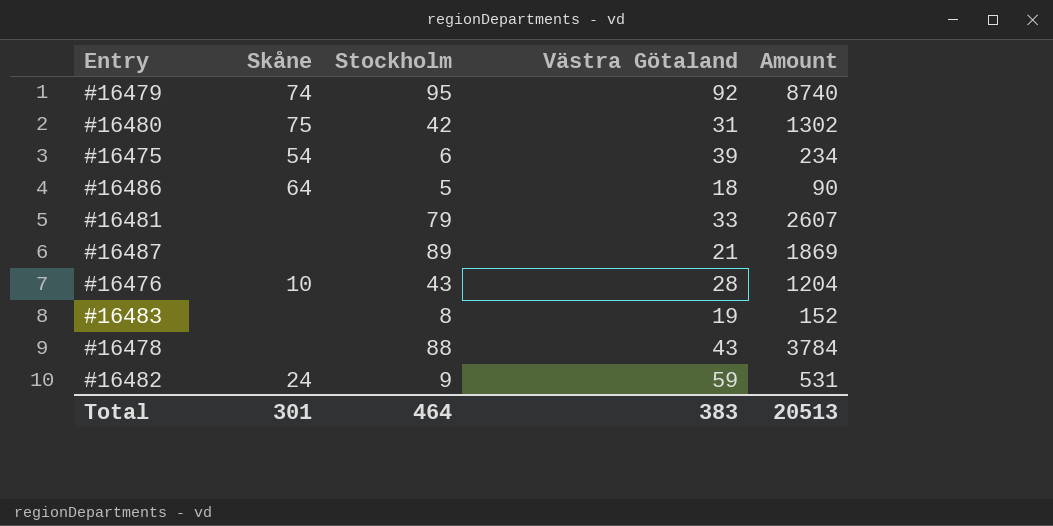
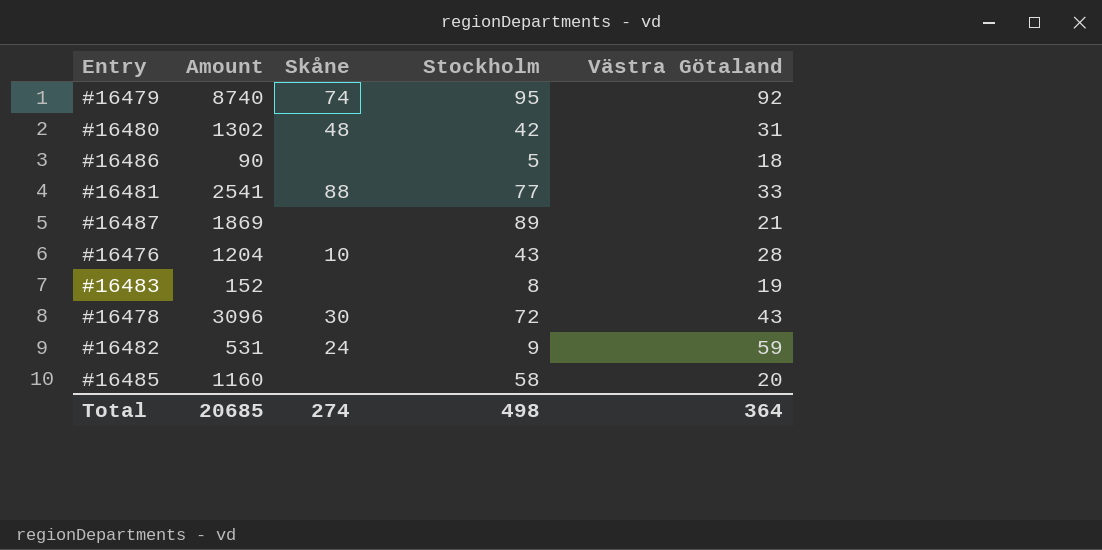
column Amount | position: 5 -> 2
row #16475: 54 | 6 | 39 | 234 -> none
#16480 | Skåne: 75 -> 48
#16486 | Skåne: 64 -> none
#16481 | Amount: 2607 -> 2541
#16481 | Skåne: none -> 88
#16481 | Stockholm: 79 -> 77
#16478 | Amount: 3784 -> 3096
#16478 | Skåne: none -> 30
#16478 | Stockholm: 88 -> 72
row #16485: none -> 1160 | none | 58 | 20
Total | Amount: 20513 -> 20685
Total | Skåne: 301 -> 274
Total | Stockholm: 464 -> 498
Total | Västra Götaland: 383 -> 364

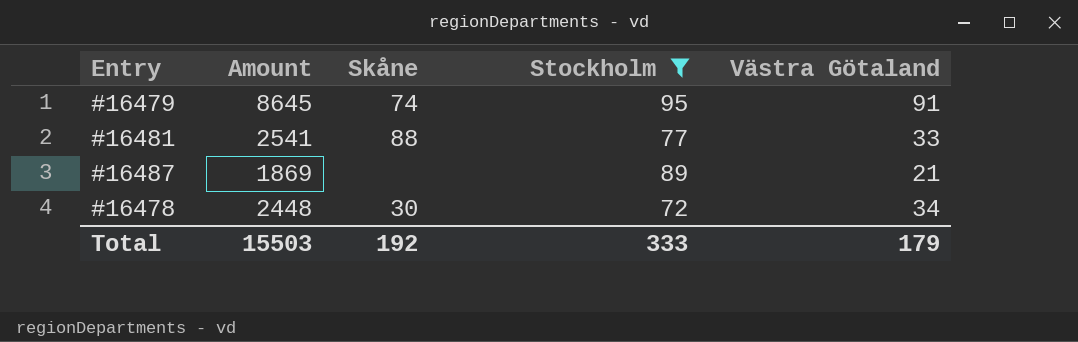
filter: none -> Stockholm >= 72
#16479 | Amount: 8740 -> 8645
#16479 | Västra Götaland: 92 -> 91
#16478 | Amount: 3096 -> 2448
#16478 | Västra Götaland: 43 -> 34
Total | Amount: 20685 -> 15503
Total | Skåne: 274 -> 192
Total | Stockholm: 498 -> 333
Total | Västra Götaland: 364 -> 179

